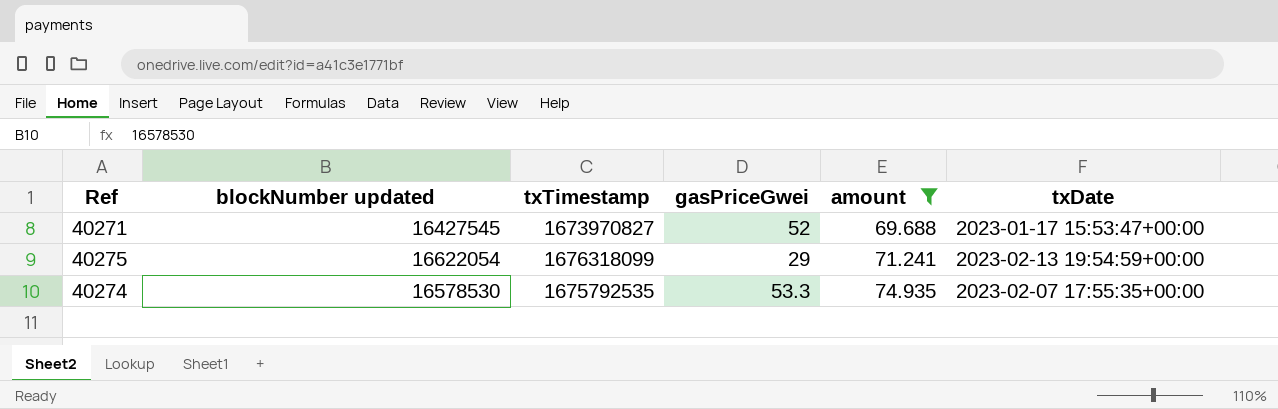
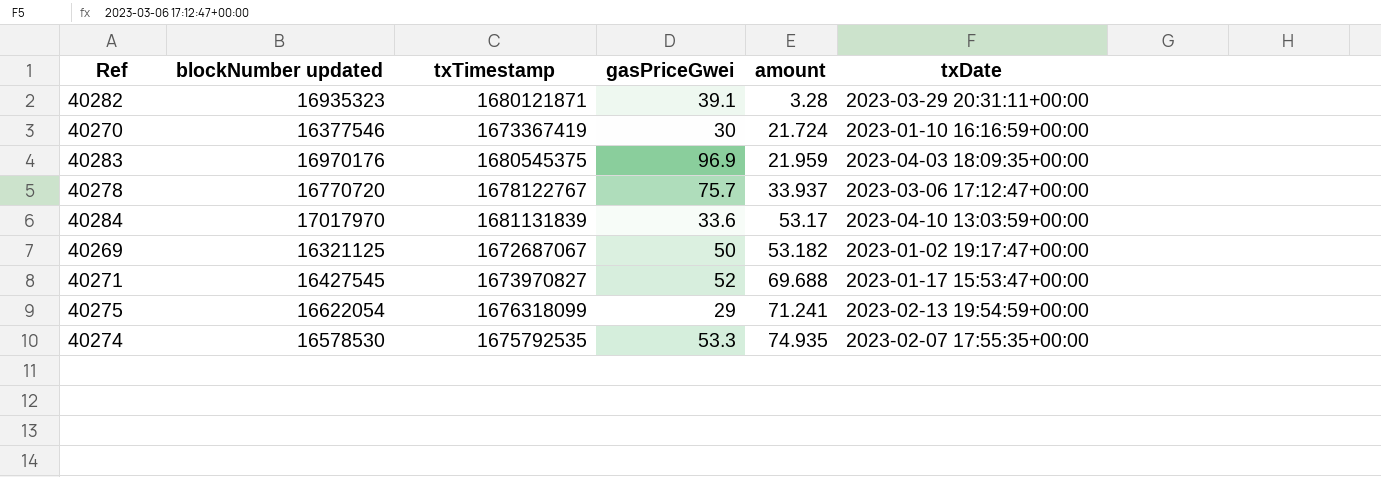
filter: amount >= 69.688 -> none

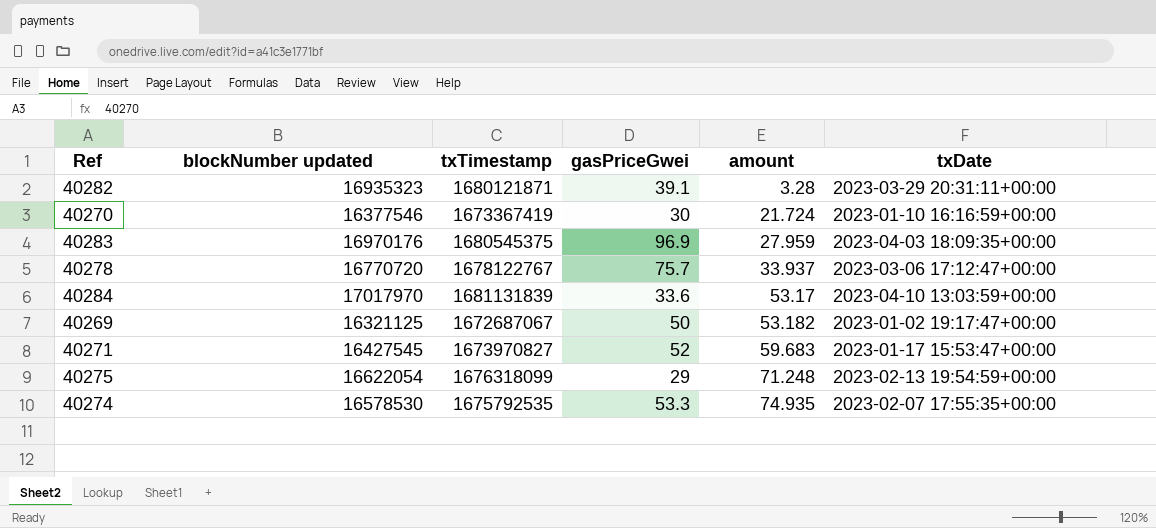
40283 | amount: 21.959 -> 27.959
40271 | amount: 69.688 -> 59.683
40275 | amount: 71.241 -> 71.248

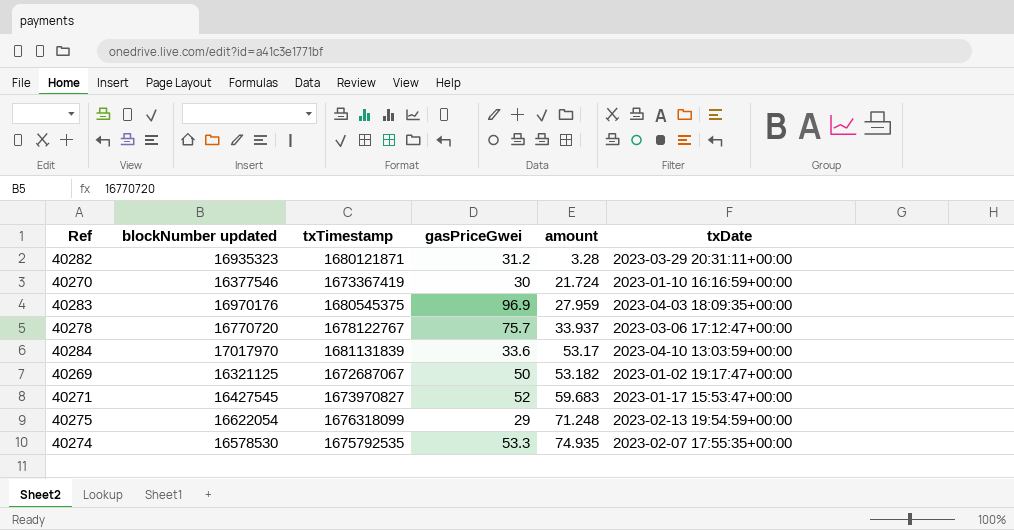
40282 | gasPriceGwei: 39.1 -> 31.2

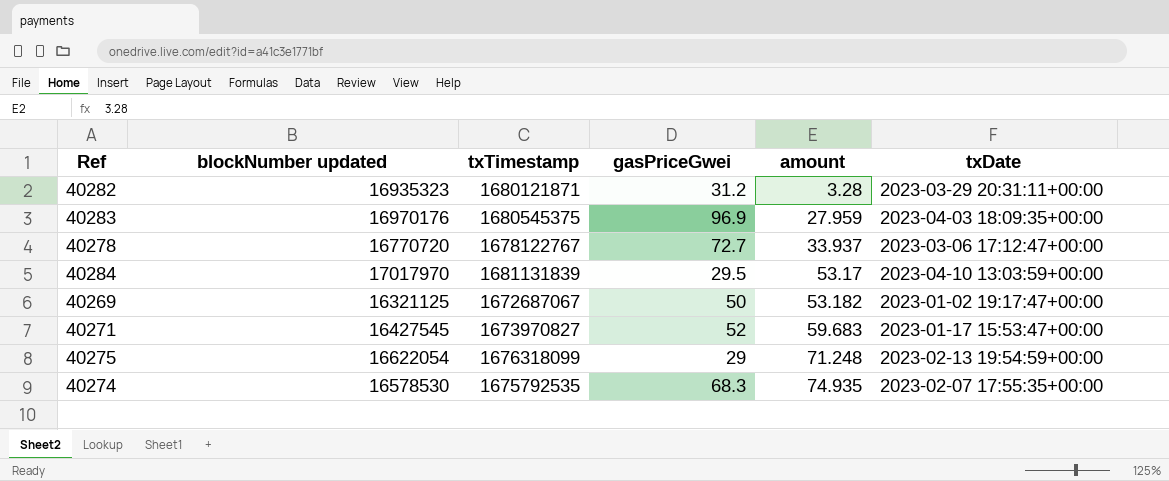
row 40270: 16377546 | 1673367419 | 30 | 21.724 | 2023-01-10 16:16:59+00:00 -> none
40278 | gasPriceGwei: 75.7 -> 72.7
40284 | gasPriceGwei: 33.6 -> 29.5
40274 | gasPriceGwei: 53.3 -> 68.3

